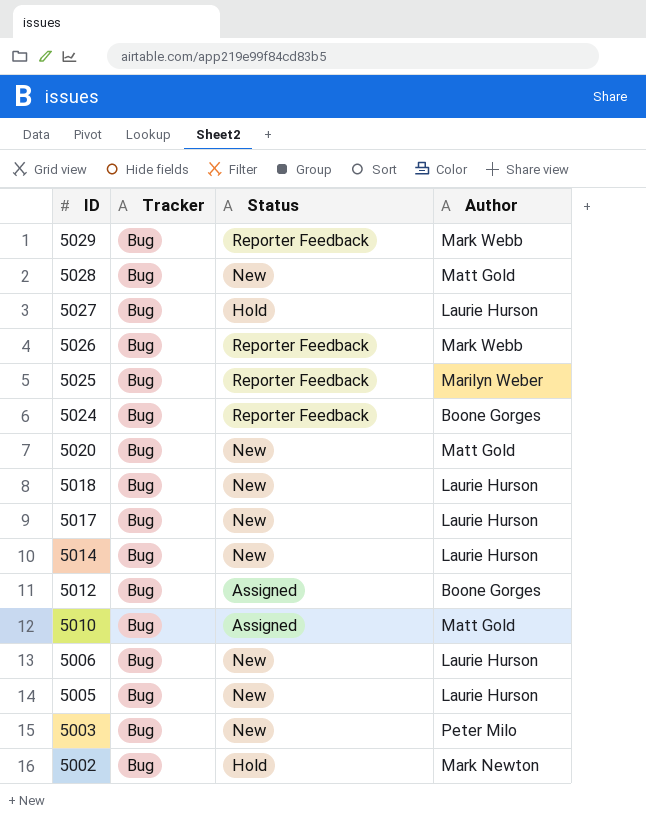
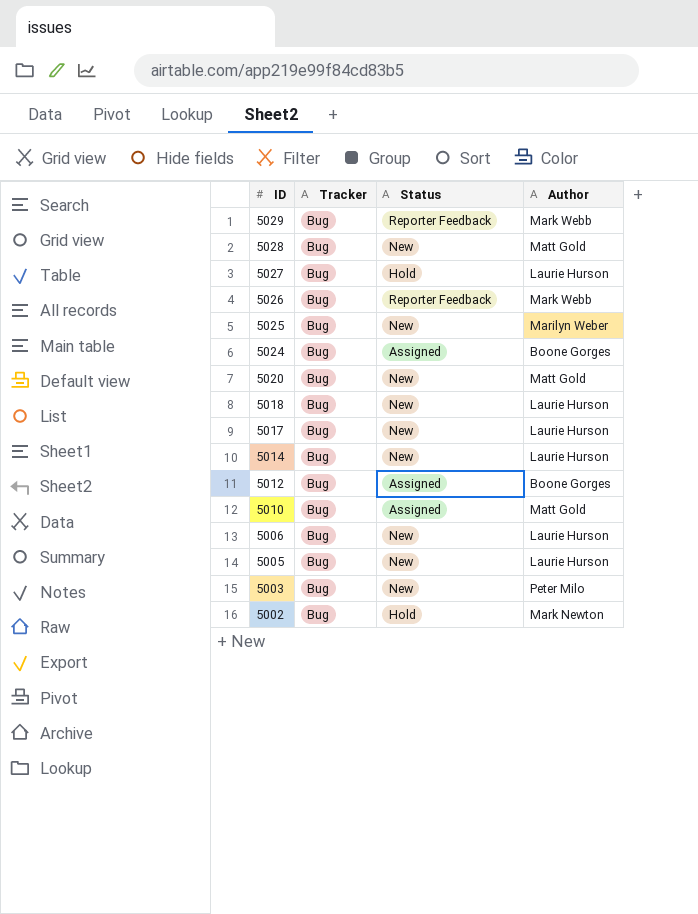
5025 | Status: Reporter Feedback -> New
5024 | Status: Reporter Feedback -> Assigned

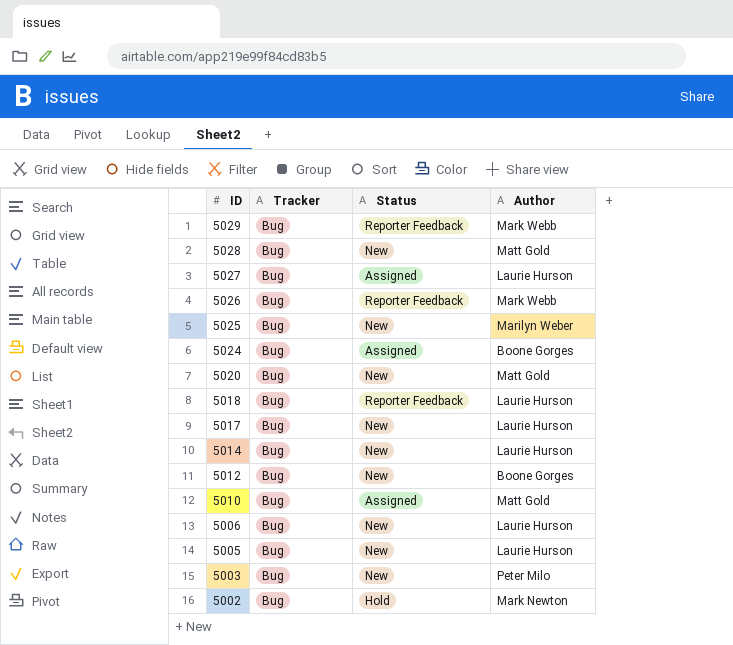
5027 | Status: Hold -> Assigned
5018 | Status: New -> Reporter Feedback
5012 | Status: Assigned -> New

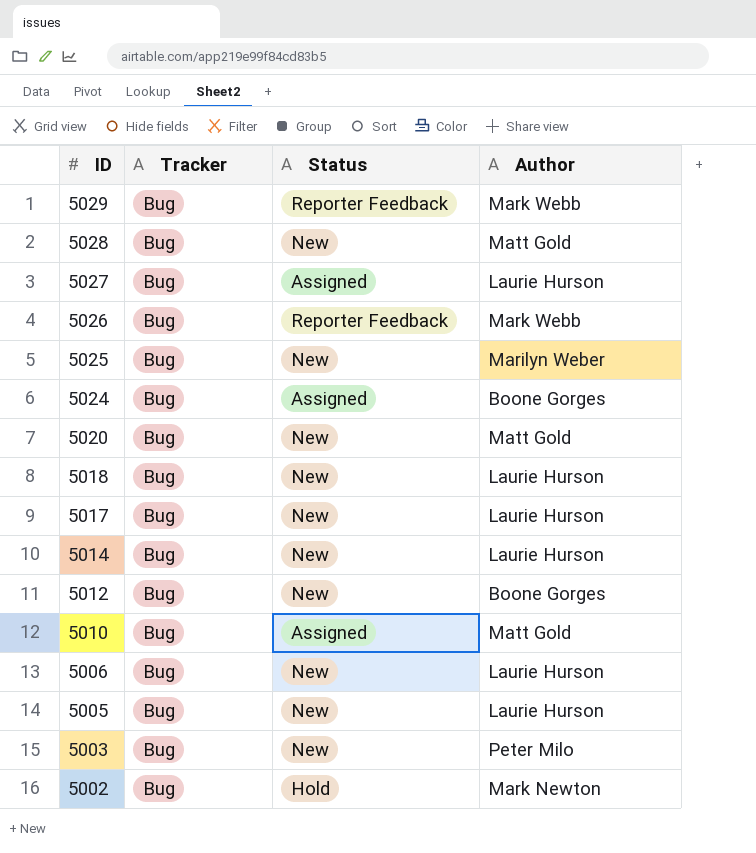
5018 | Status: Reporter Feedback -> New

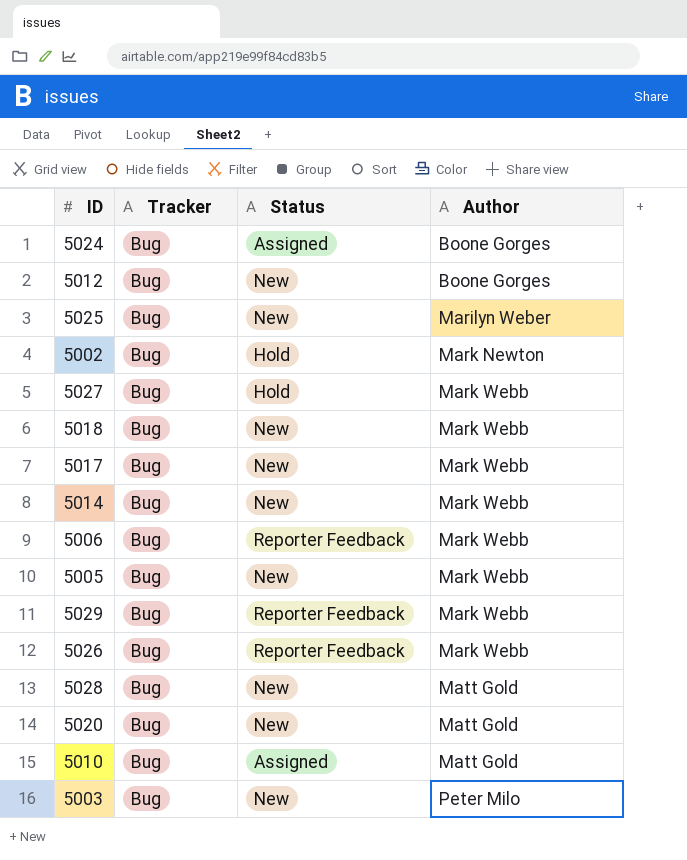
row order: ID descending -> Author ascending
5027 | Status: Assigned -> Hold
5027 | Author: Laurie Hurson -> Mark Webb
5018 | Author: Laurie Hurson -> Mark Webb
5017 | Author: Laurie Hurson -> Mark Webb
5014 | Author: Laurie Hurson -> Mark Webb
5006 | Status: New -> Reporter Feedback
5006 | Author: Laurie Hurson -> Mark Webb
5005 | Author: Laurie Hurson -> Mark Webb

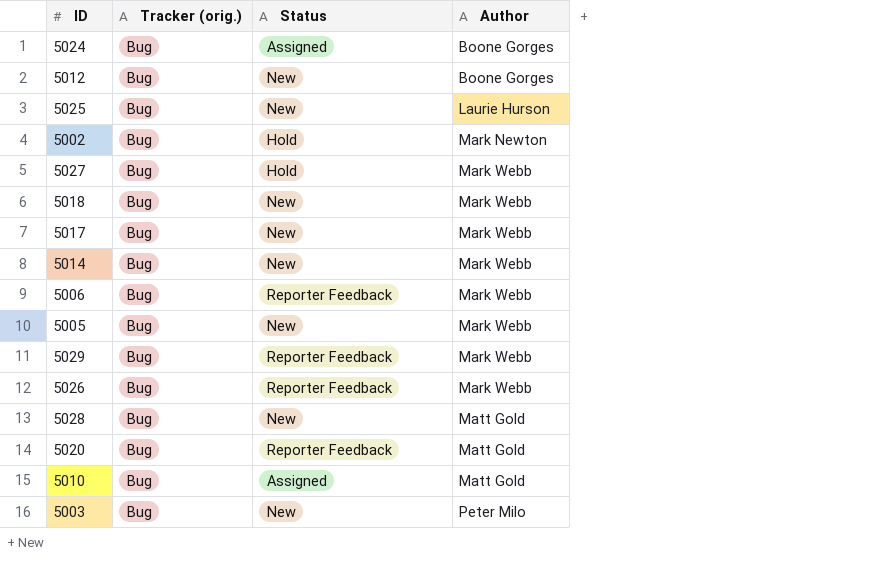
column name: Tracker -> Tracker (orig.)
5025 | Author: Marilyn Weber -> Laurie Hurson
5020 | Status: New -> Reporter Feedback

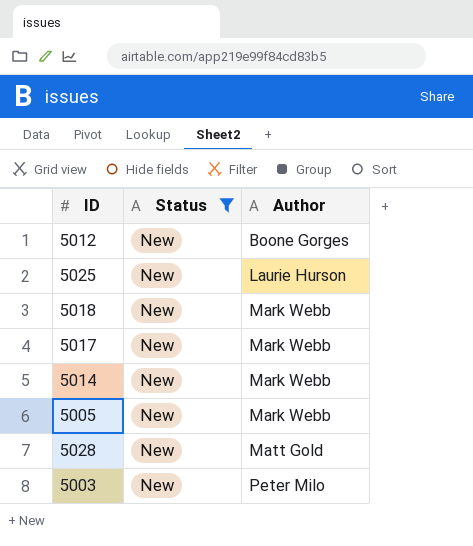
filter: none -> Status = New
column Tracker (orig.) | position: 2 -> none

